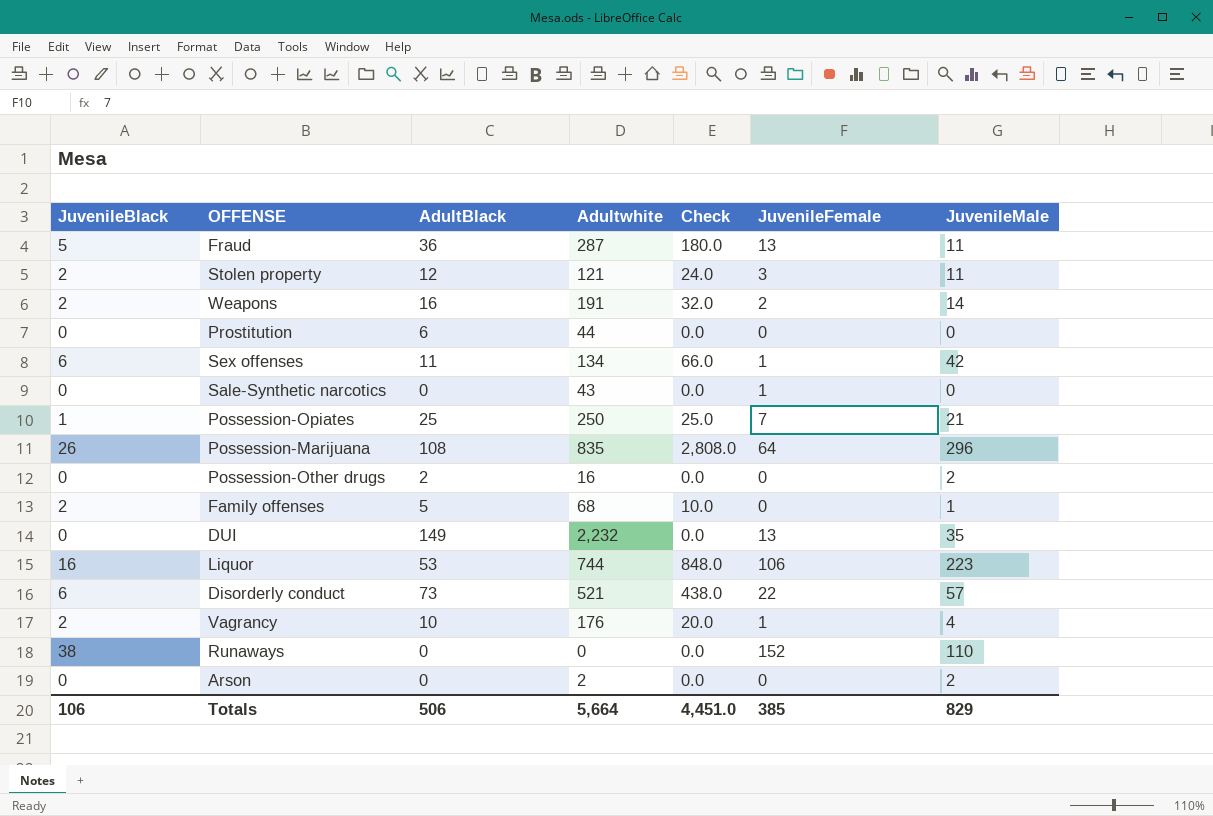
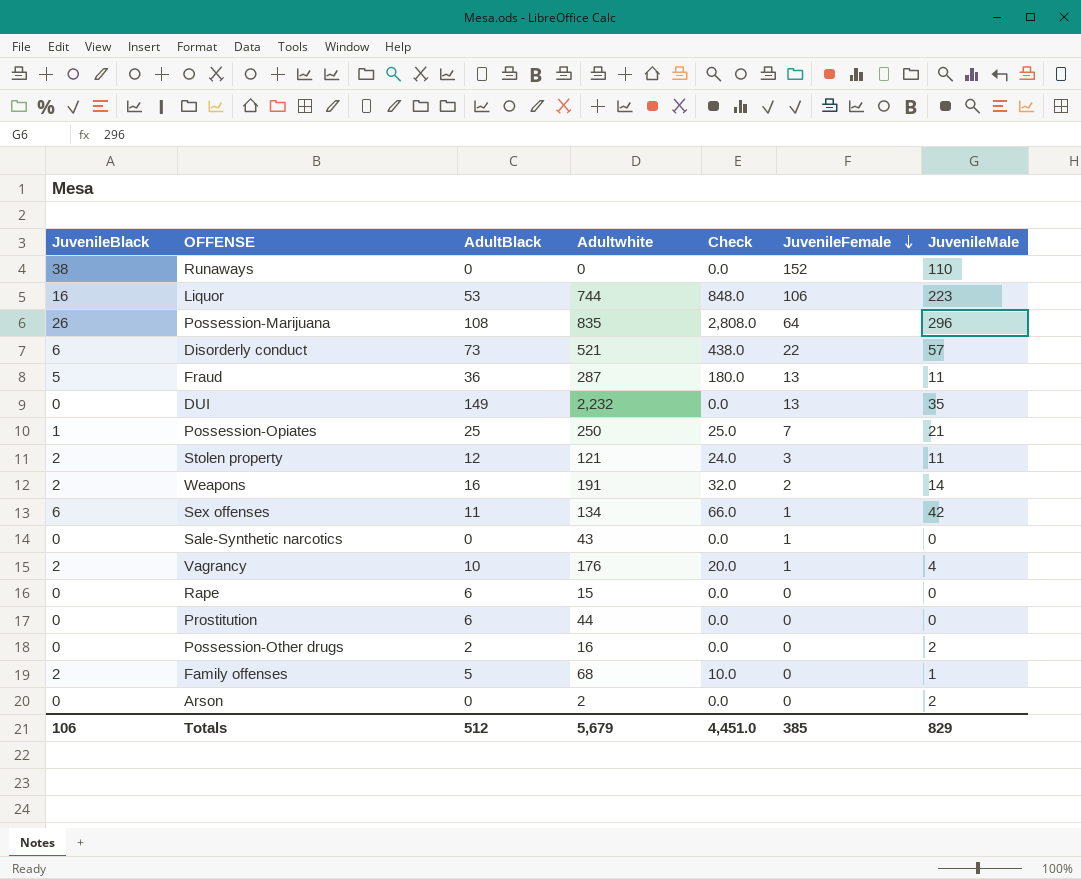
row order: none -> JuvenileFemale descending
row Rape: none -> 0 | 6 | 15 | 0.0 | 0 | 0
Totals | AdultBlack: 506 -> 512
Totals | Adultwhite: 5,664 -> 5,679

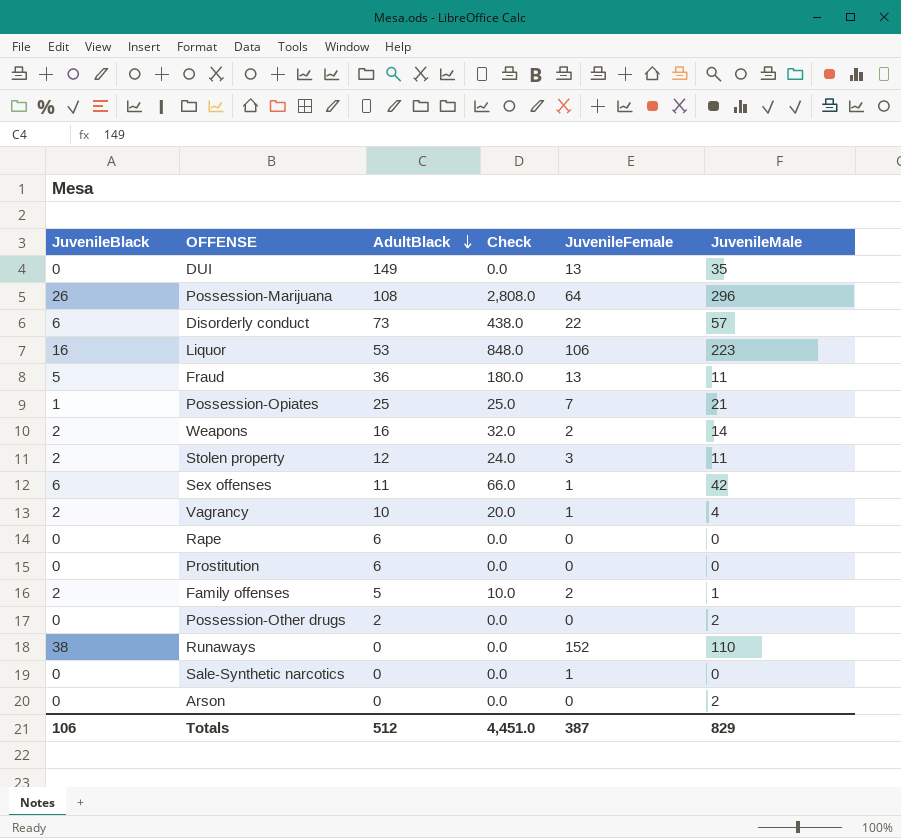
row order: JuvenileFemale descending -> AdultBlack descending
column Adultwhite | position: 4 -> none
Family offenses | JuvenileFemale: 0 -> 2
Totals | JuvenileFemale: 385 -> 387

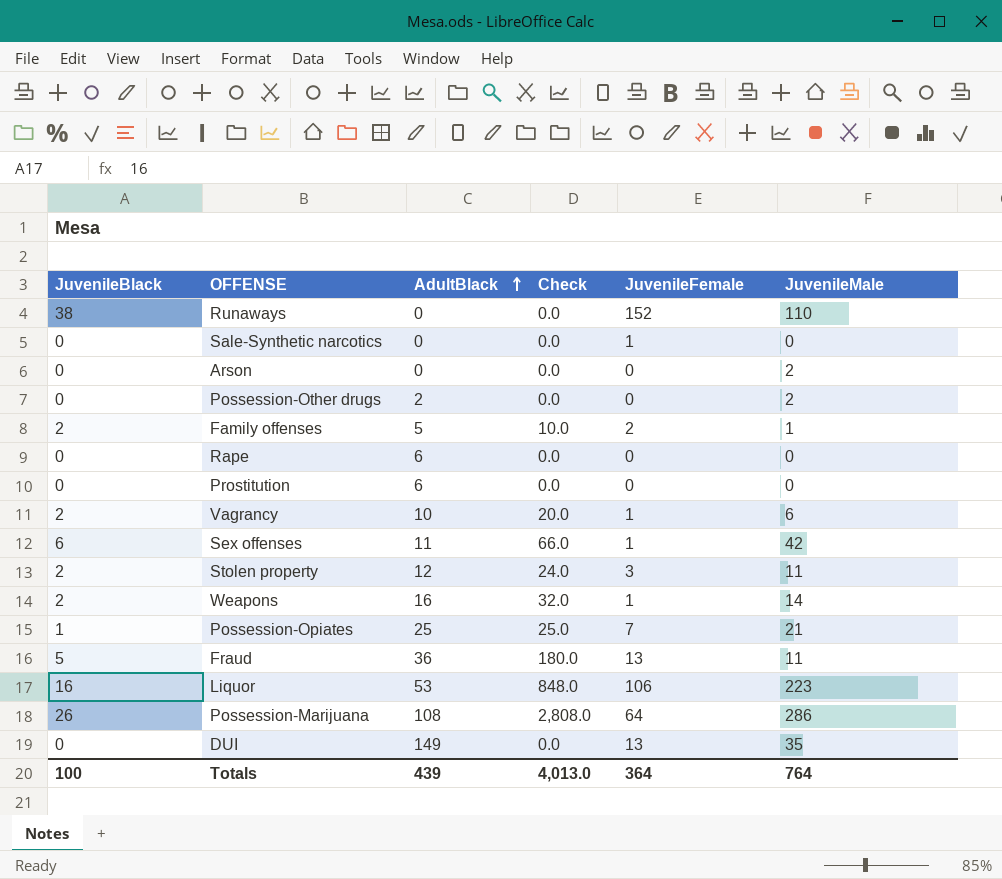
row order: AdultBlack descending -> AdultBlack ascending
row Disorderly conduct: 6 | 73 | 438.0 | 22 | 57 -> none
Vagrancy | JuvenileMale: 4 -> 6
Weapons | JuvenileFemale: 2 -> 1
Possession-Marijuana | JuvenileMale: 296 -> 286
Totals | JuvenileBlack: 106 -> 100
Totals | AdultBlack: 512 -> 439
Totals | Check: 4,451.0 -> 4,013.0
Totals | JuvenileFemale: 387 -> 364
Totals | JuvenileMale: 829 -> 764

